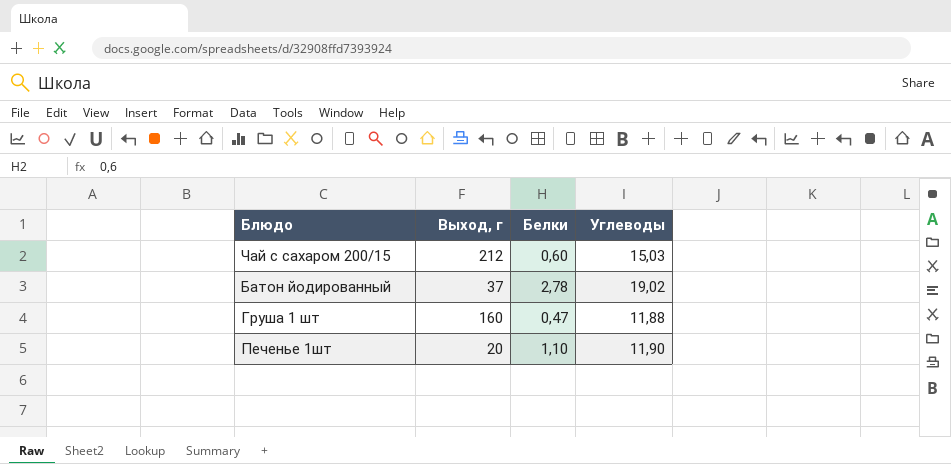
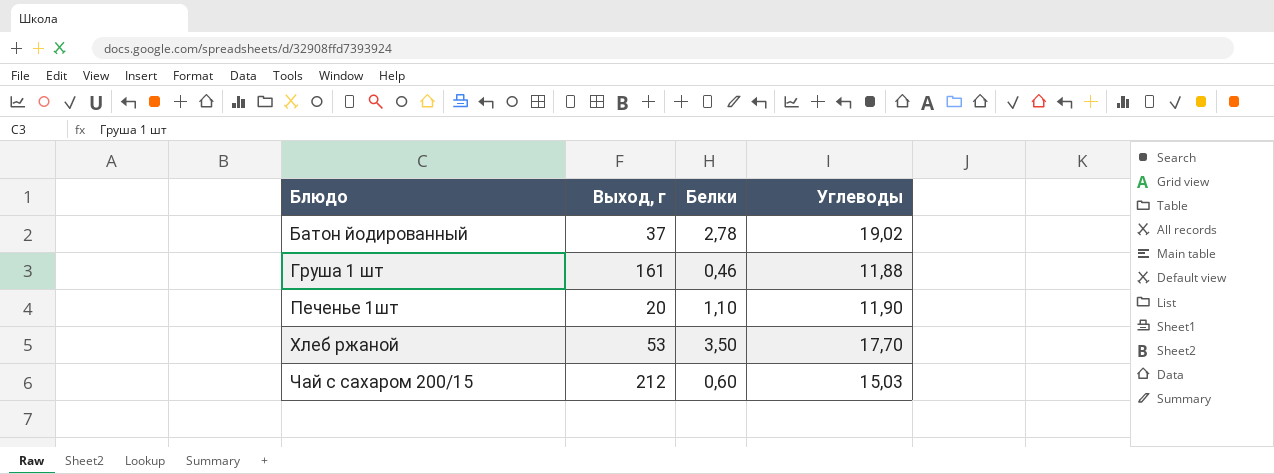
row order: none -> Блюдо ascending
Груша 1 шт | Выход, г: 160 -> 161
Груша 1 шт | Белки: 0,47 -> 0,46
row Хлеб ржаной: none -> 53 | 3,50 | 17,70

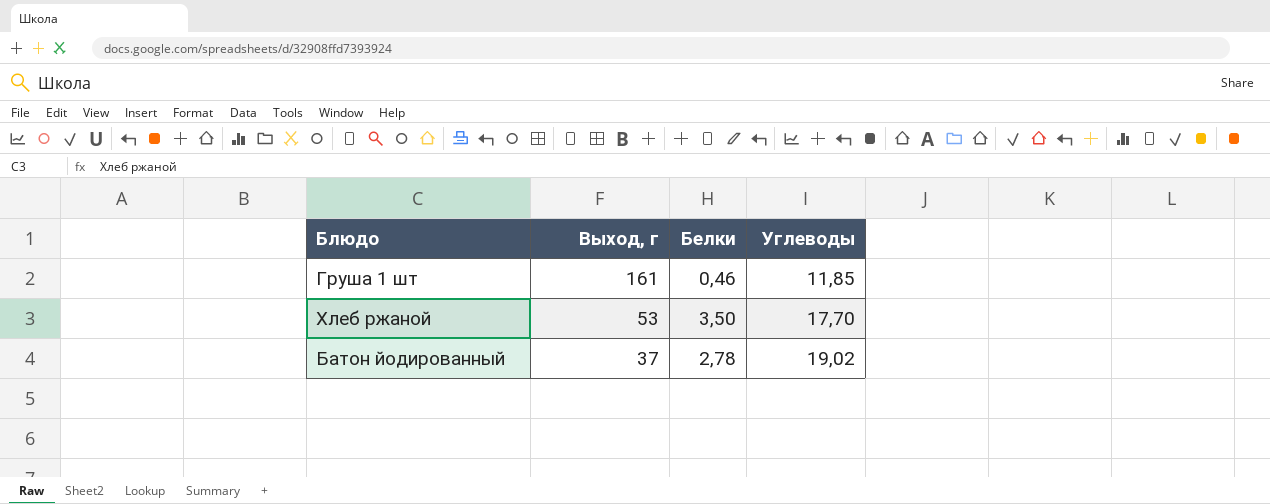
row order: Блюдо ascending -> Выход, г descending
row Печенье 1шт: 20 | 1,10 | 11,90 -> none
row Чай с сахаром 200/15: 212 | 0,60 | 15,03 -> none
Груша 1 шт | Углеводы: 11,88 -> 11,85

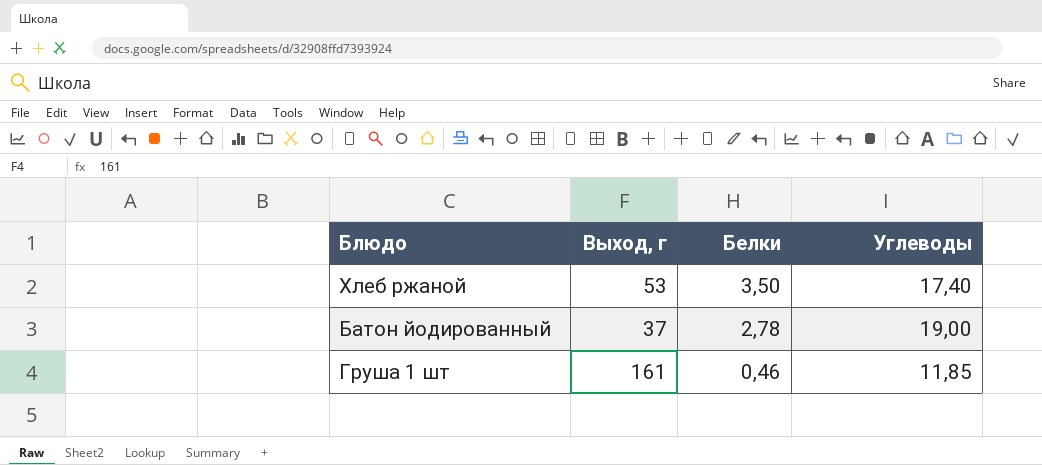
row order: Выход, г descending -> Белки descending
Хлеб ржаной | Углеводы: 17,70 -> 17,40
Батон йодированный | Углеводы: 19,02 -> 19,00

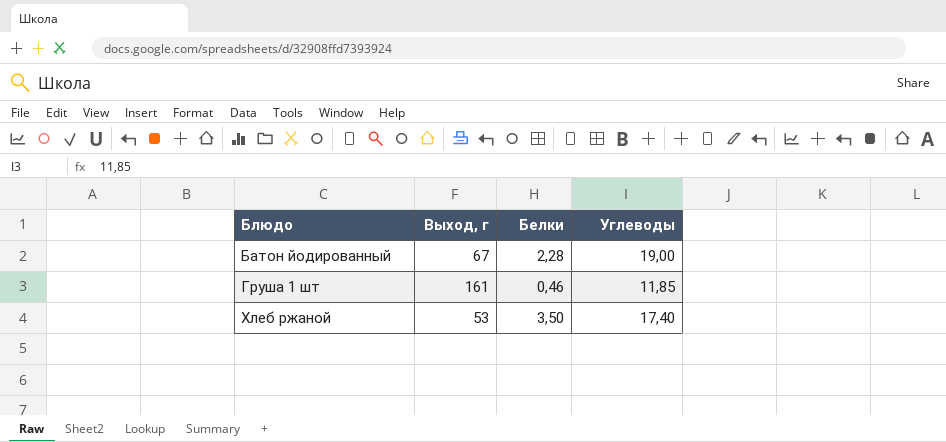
row order: Белки descending -> Блюдо ascending
Батон йодированный | Выход, г: 37 -> 67
Батон йодированный | Белки: 2,78 -> 2,28

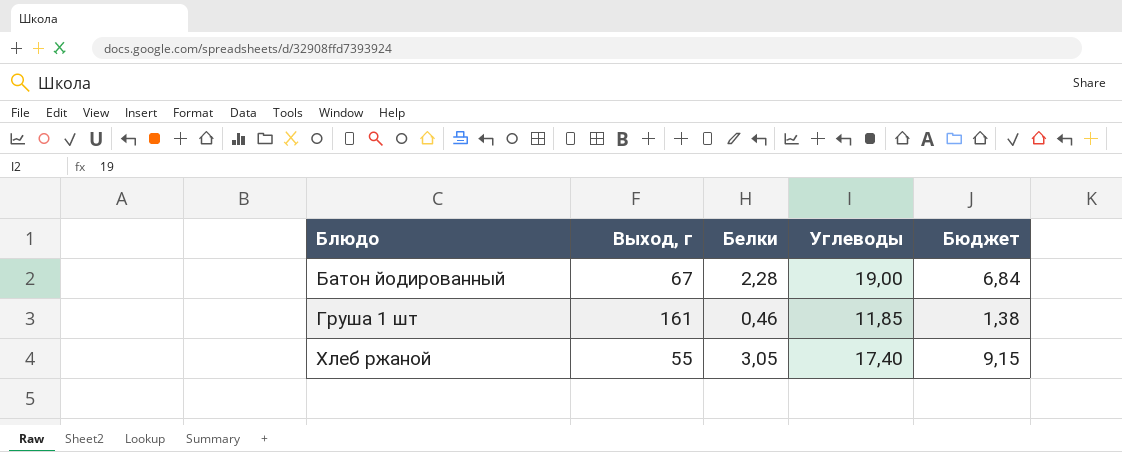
column Бюджет | formula: none -> [Белки] * 3
Хлеб ржаной | Выход, г: 53 -> 55
Хлеб ржаной | Белки: 3,50 -> 3,05

